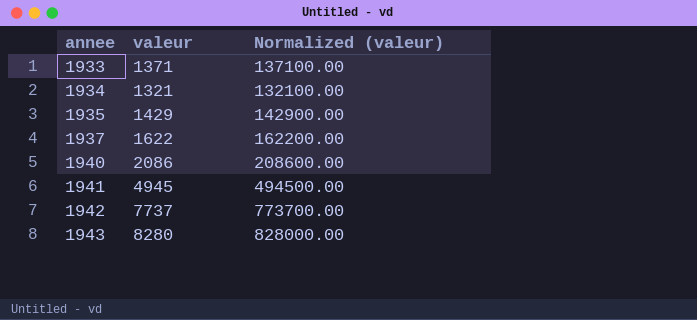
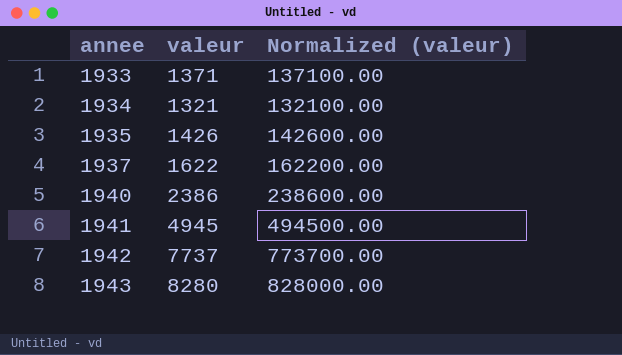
1935 | valeur: 1429 -> 1426
1935 | Normalized (valeur): 142900.00 -> 142600.00
1940 | valeur: 2086 -> 2386
1940 | Normalized (valeur): 208600.00 -> 238600.00

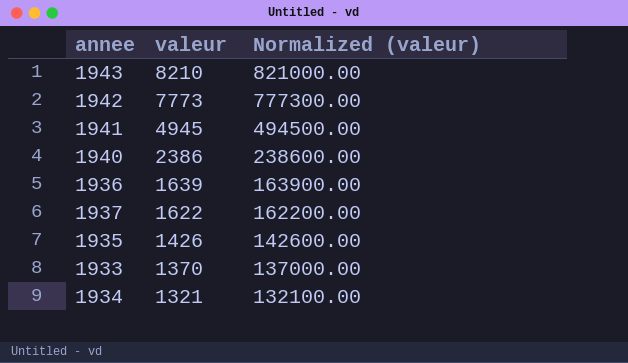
row order: annee ascending -> valeur descending
1943 | valeur: 8280 -> 8210
1943 | Normalized (valeur): 828000.00 -> 821000.00
1942 | valeur: 7737 -> 7773
1942 | Normalized (valeur): 773700.00 -> 777300.00
row 1936: none -> 1639 | 163900.00
1933 | valeur: 1371 -> 1370
1933 | Normalized (valeur): 137100.00 -> 137000.00

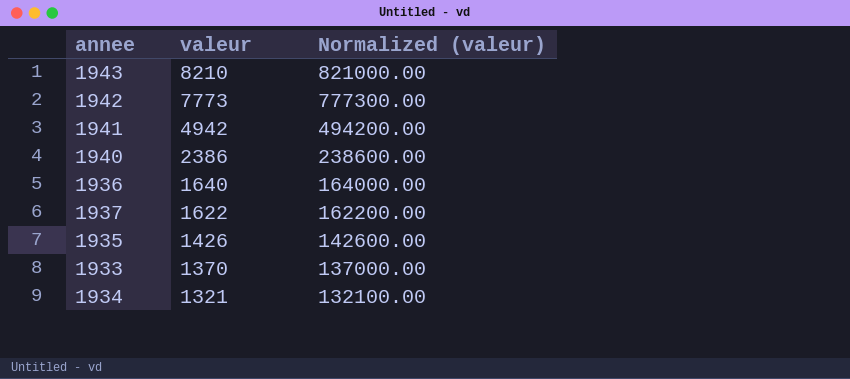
1941 | valeur: 4945 -> 4942
1941 | Normalized (valeur): 494500.00 -> 494200.00
1936 | valeur: 1639 -> 1640
1936 | Normalized (valeur): 163900.00 -> 164000.00

